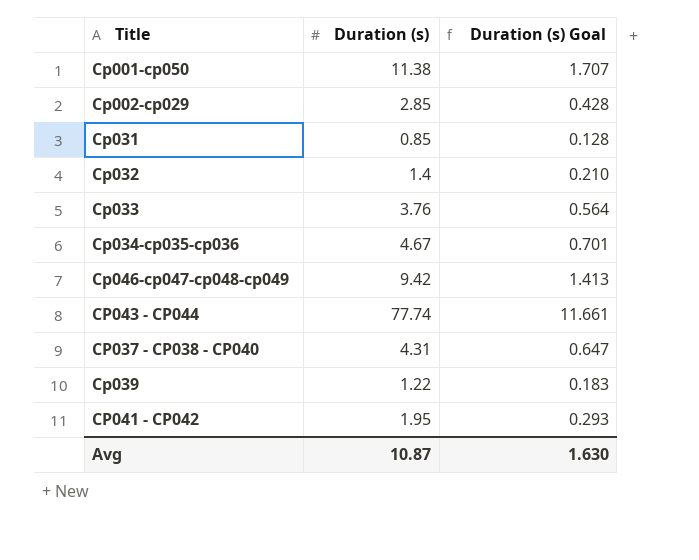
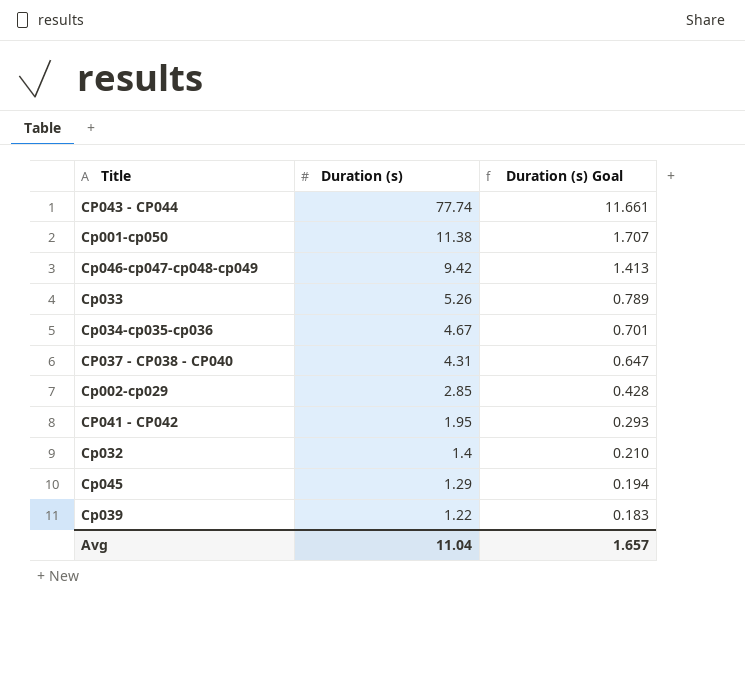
row order: none -> Duration (s) descending
row Cp031: 0.85 | 0.128 -> none
Cp033 | Duration (s): 3.76 -> 5.26
Cp033 | Duration (s) Goal: 0.564 -> 0.789
row Cp045: none -> 1.29 | 0.194
Avg | Duration (s): 10.87 -> 11.04
Avg | Duration (s) Goal: 1.630 -> 1.657

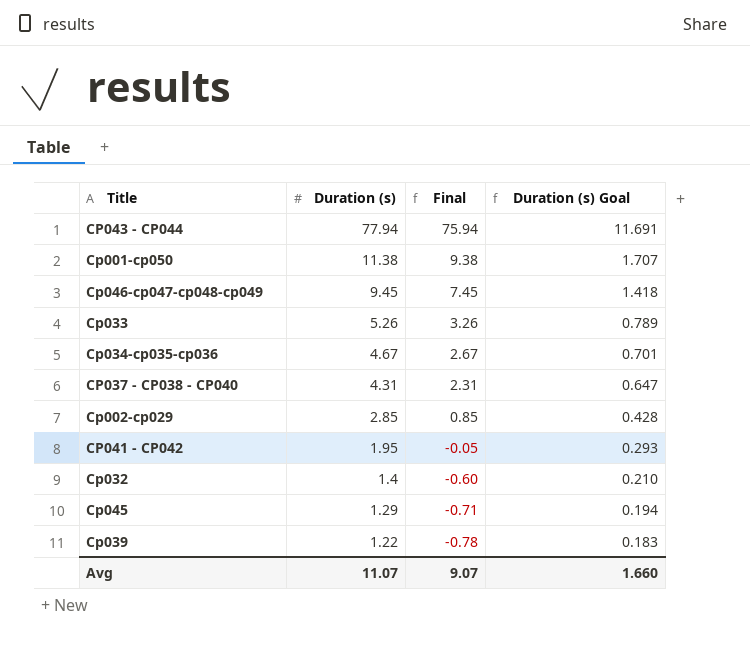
column Final | formula: none -> [Duration (s)] - 2
CP043 - CP044 | Duration (s): 77.74 -> 77.94
CP043 - CP044 | Duration (s) Goal: 11.661 -> 11.691
Cp046-cp047-cp048-cp049 | Duration (s): 9.42 -> 9.45
Cp046-cp047-cp048-cp049 | Duration (s) Goal: 1.413 -> 1.418
Avg | Duration (s): 11.04 -> 11.07
Avg | Duration (s) Goal: 1.657 -> 1.660

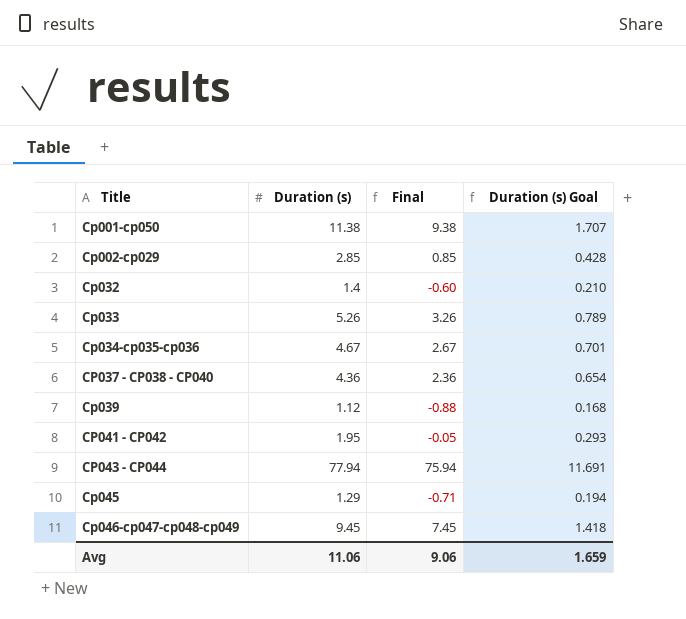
row order: Duration (s) descending -> Title ascending
CP037 - CP038 - CP040 | Duration (s): 4.31 -> 4.36
CP037 - CP038 - CP040 | Final: 2.31 -> 2.36
CP037 - CP038 - CP040 | Duration (s) Goal: 0.647 -> 0.654
Cp039 | Duration (s): 1.22 -> 1.12
Cp039 | Final: -0.78 -> -0.88
Cp039 | Duration (s) Goal: 0.183 -> 0.168
Avg | Duration (s): 11.07 -> 11.06
Avg | Final: 9.07 -> 9.06
Avg | Duration (s) Goal: 1.660 -> 1.659

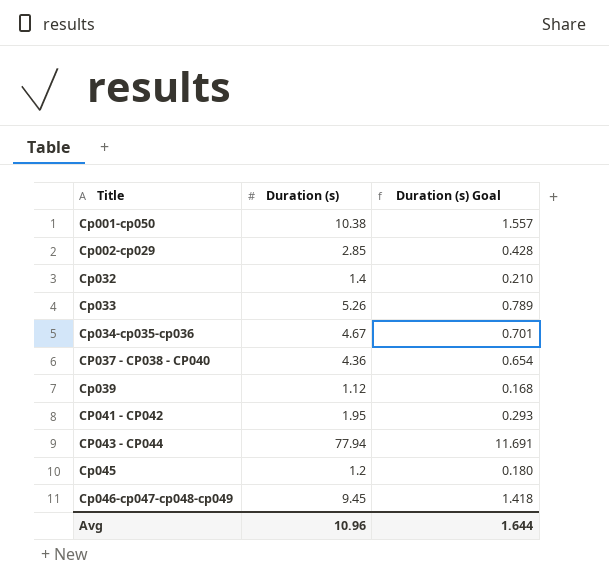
column Final | formula: [Duration (s)] - 2 -> none
Cp001-cp050 | Duration (s): 11.38 -> 10.38
Cp001-cp050 | Duration (s) Goal: 1.707 -> 1.557
Cp045 | Duration (s): 1.29 -> 1.2
Cp045 | Duration (s) Goal: 0.194 -> 0.180
Avg | Duration (s): 11.06 -> 10.96
Avg | Duration (s) Goal: 1.659 -> 1.644

